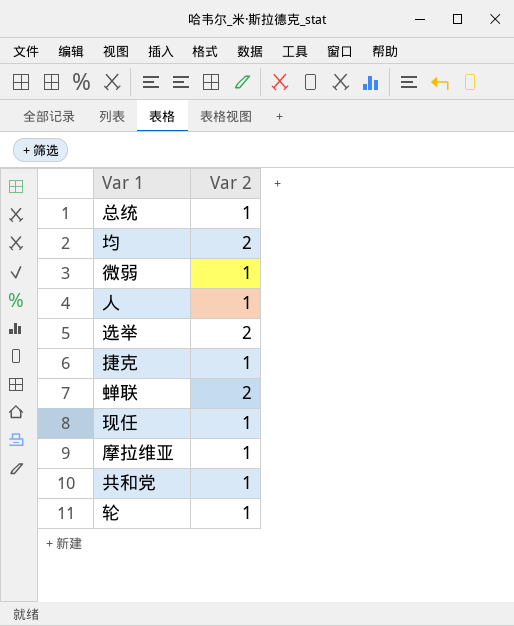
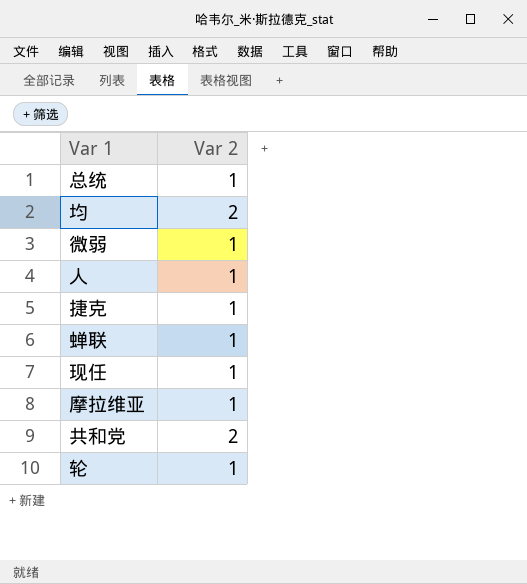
row 选举: 2 -> none
蝉联 | Var 2: 2 -> 1
共和党 | Var 2: 1 -> 2

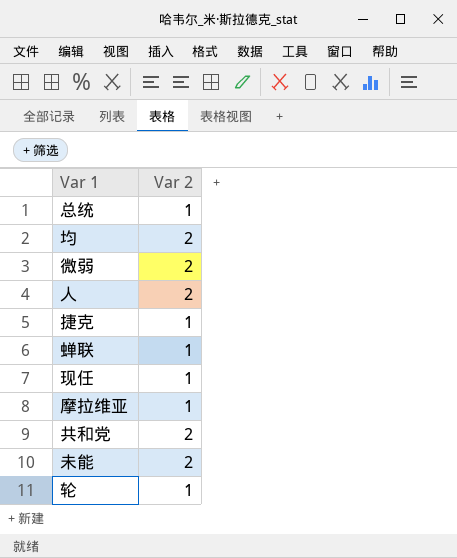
微弱 | Var 2: 1 -> 2
人 | Var 2: 1 -> 2
row 未能: none -> 2

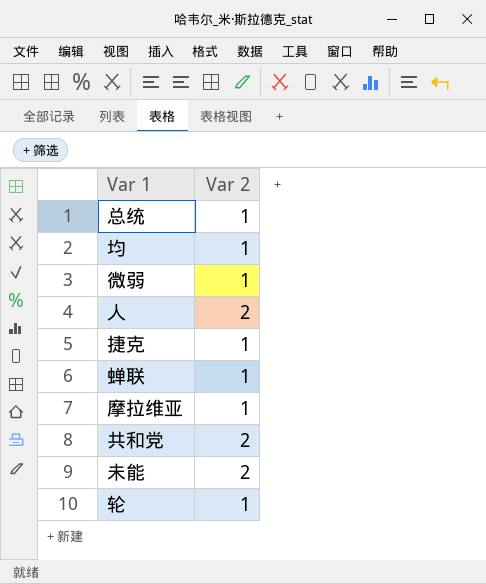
row 现任: 1 -> none
均 | Var 2: 2 -> 1
微弱 | Var 2: 2 -> 1

